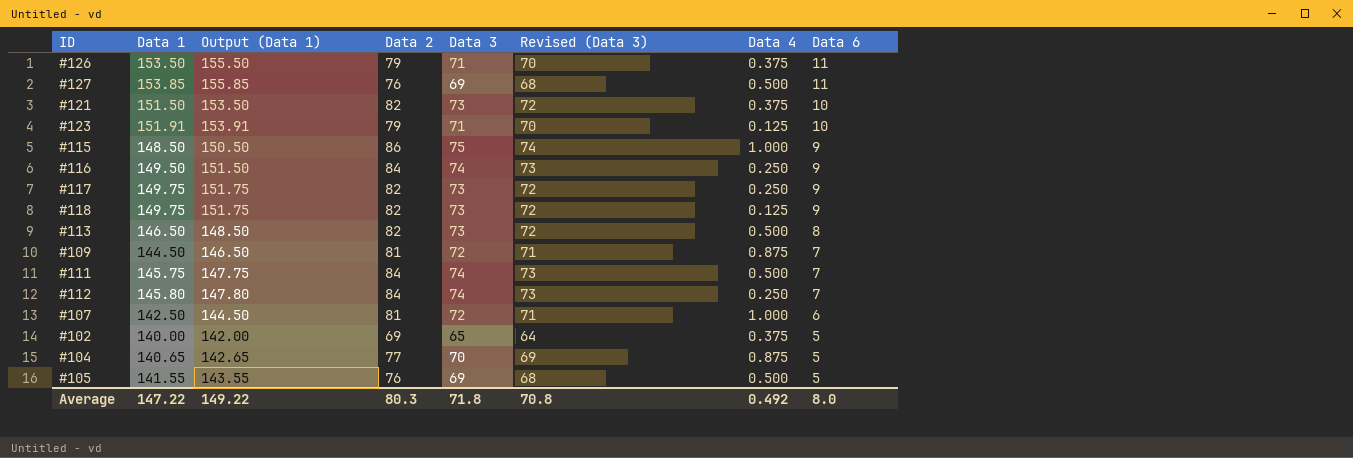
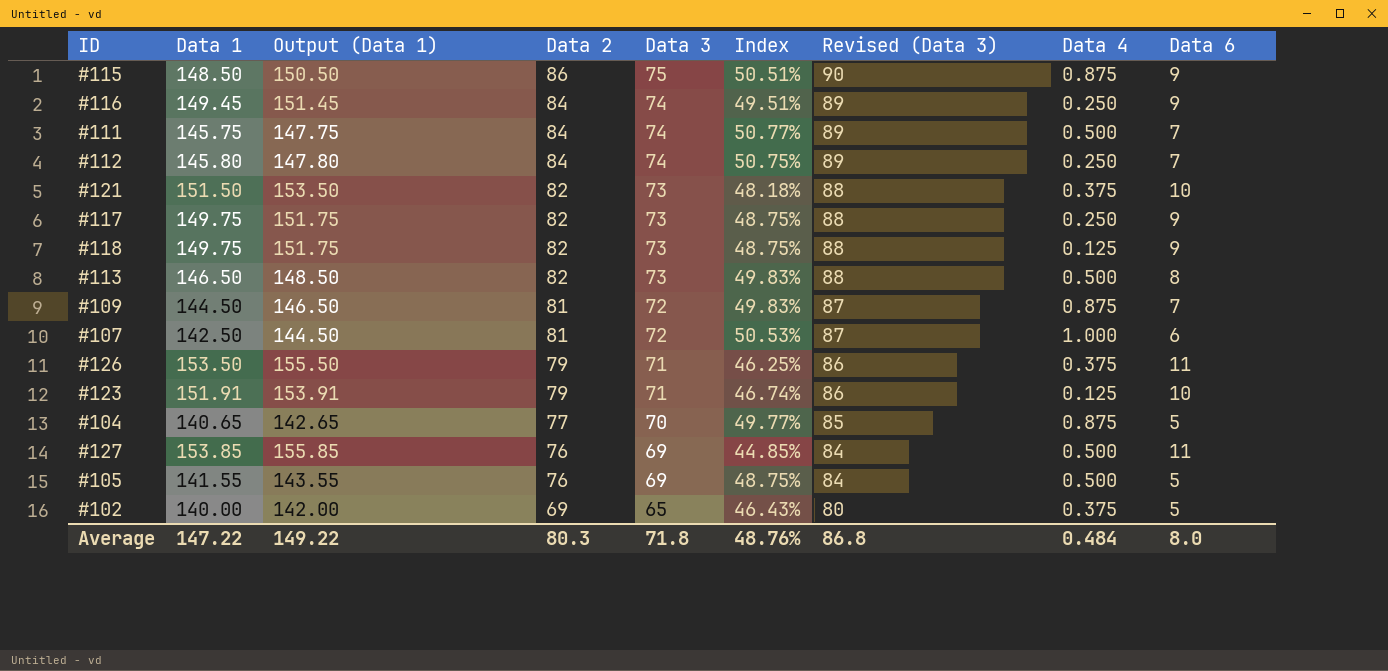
row order: Data 6 descending -> Data 2 descending
column Index | formula: none -> [Data 3] / [Data 1]
column Revised (Data 3) | formula: [Data 3] - 1 -> [Data 3] + 15
#115 | Data 4: 1.000 -> 0.875
#116 | Data 1: 149.50 -> 149.45
#116 | Output (Data 1): 151.50 -> 151.45
Average | Revised (Data 3): 70.8 -> 86.8
Average | Data 4: 0.492 -> 0.484

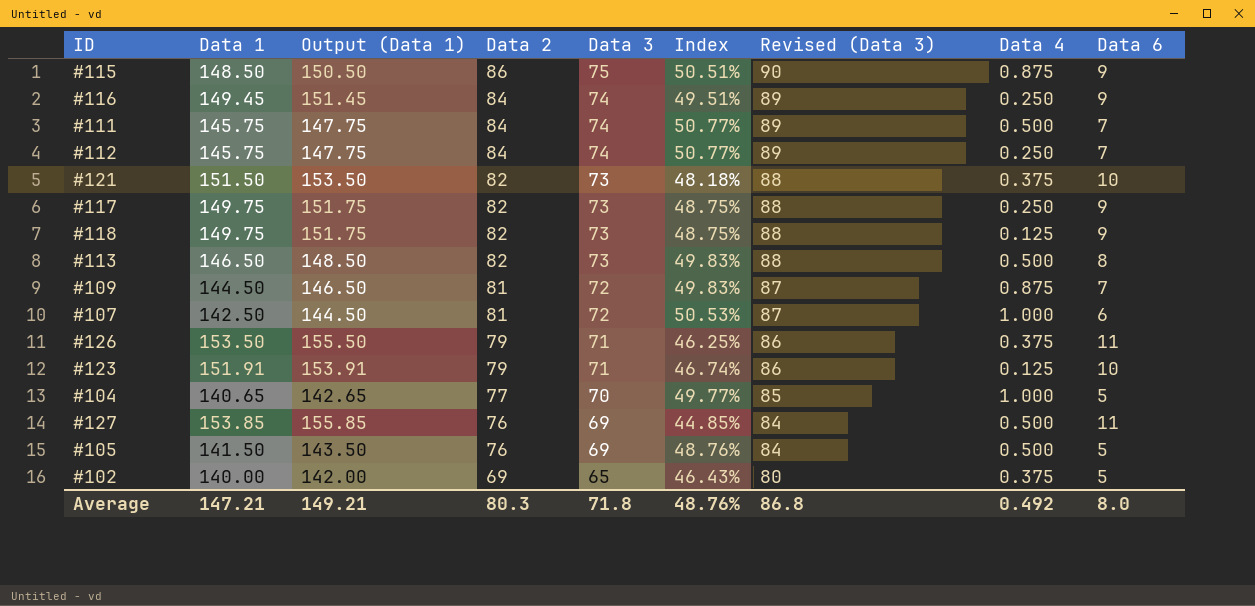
#112 | Data 1: 145.80 -> 145.75
#112 | Output (Data 1): 147.80 -> 147.75
#112 | Index: 50.75% -> 50.77%
#104 | Data 4: 0.875 -> 1.000
#105 | Data 1: 141.55 -> 141.50
#105 | Output (Data 1): 143.55 -> 143.50
#105 | Index: 48.75% -> 48.76%
Average | Data 1: 147.22 -> 147.21
Average | Output (Data 1): 149.22 -> 149.21
Average | Data 4: 0.484 -> 0.492

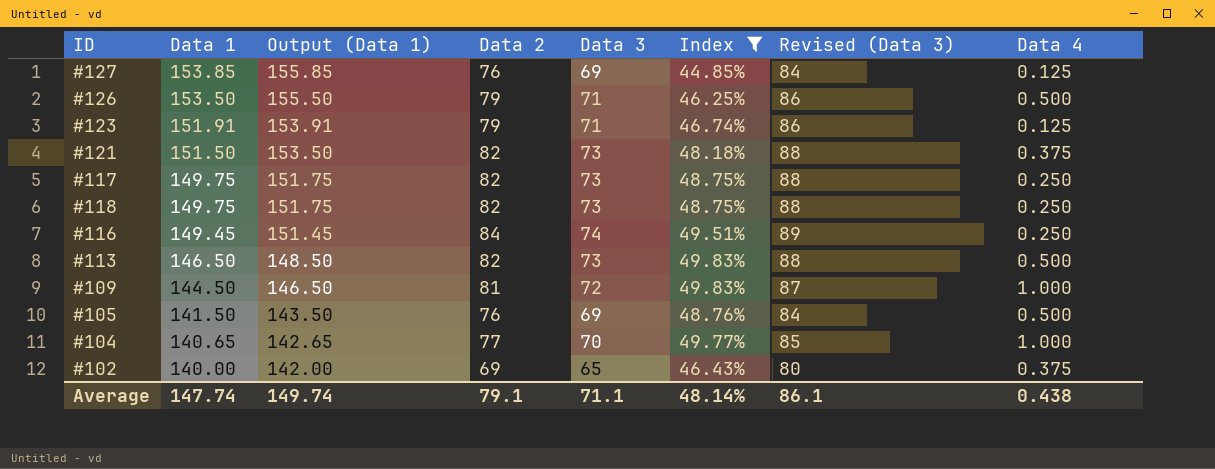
filter: none -> Index <= 49.83%
row order: Data 2 descending -> Data 1 descending
column Data 6 | position: 9 -> none
#127 | Data 4: 0.500 -> 0.125
#126 | Data 4: 0.375 -> 0.500
#118 | Data 4: 0.125 -> 0.250
#109 | Data 4: 0.875 -> 1.000
Average | Data 1: 147.21 -> 147.74
Average | Output (Data 1): 149.21 -> 149.74
Average | Data 2: 80.3 -> 79.1
Average | Data 3: 71.8 -> 71.1
Average | Index: 48.76% -> 48.14%
Average | Revised (Data 3): 86.8 -> 86.1
Average | Data 4: 0.492 -> 0.438

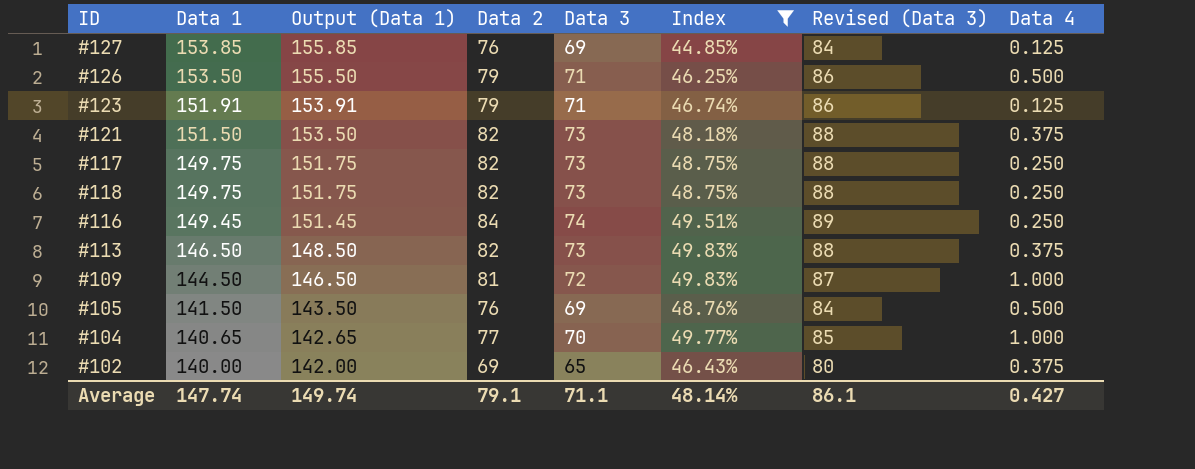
#113 | Data 4: 0.500 -> 0.375
Average | Data 4: 0.438 -> 0.427

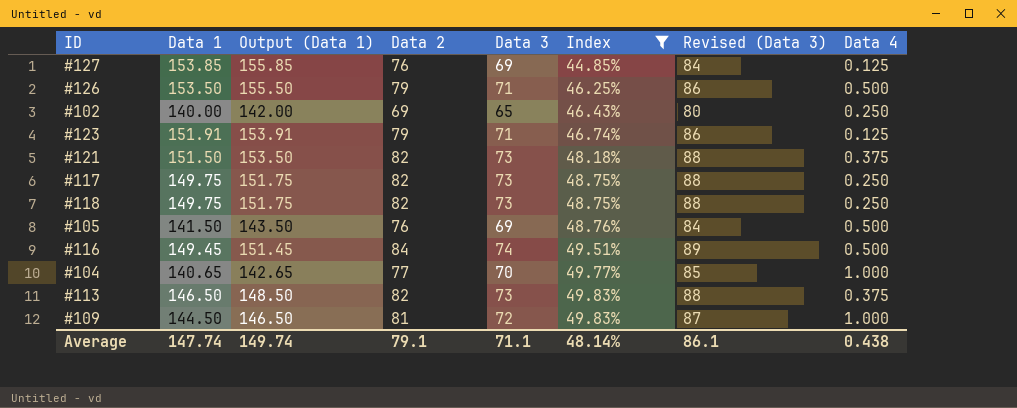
row order: Data 1 descending -> Index ascending
#102 | Data 4: 0.375 -> 0.250
#116 | Data 4: 0.250 -> 0.500
Average | Data 4: 0.427 -> 0.438

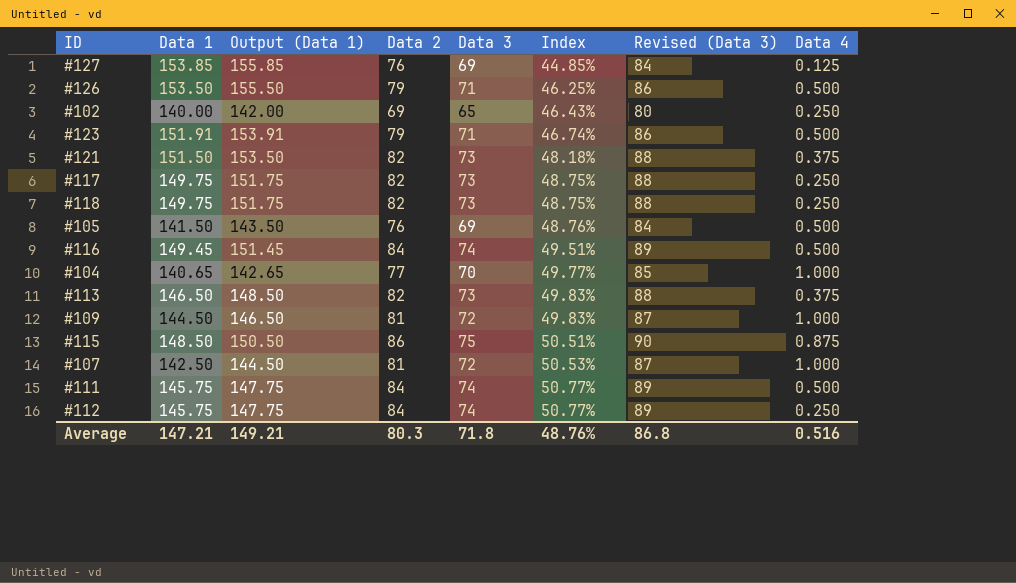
filter: Index <= 49.83% -> none
#123 | Data 4: 0.125 -> 0.500
Average | Data 1: 147.74 -> 147.21
Average | Output (Data 1): 149.74 -> 149.21
Average | Data 2: 79.1 -> 80.3
Average | Data 3: 71.1 -> 71.8
Average | Index: 48.14% -> 48.76%
Average | Revised (Data 3): 86.1 -> 86.8
Average | Data 4: 0.438 -> 0.516

